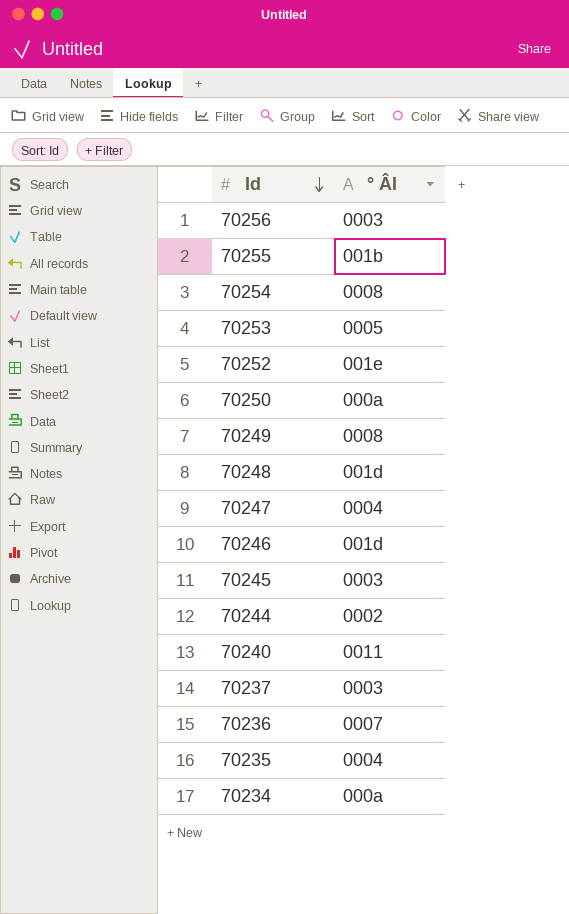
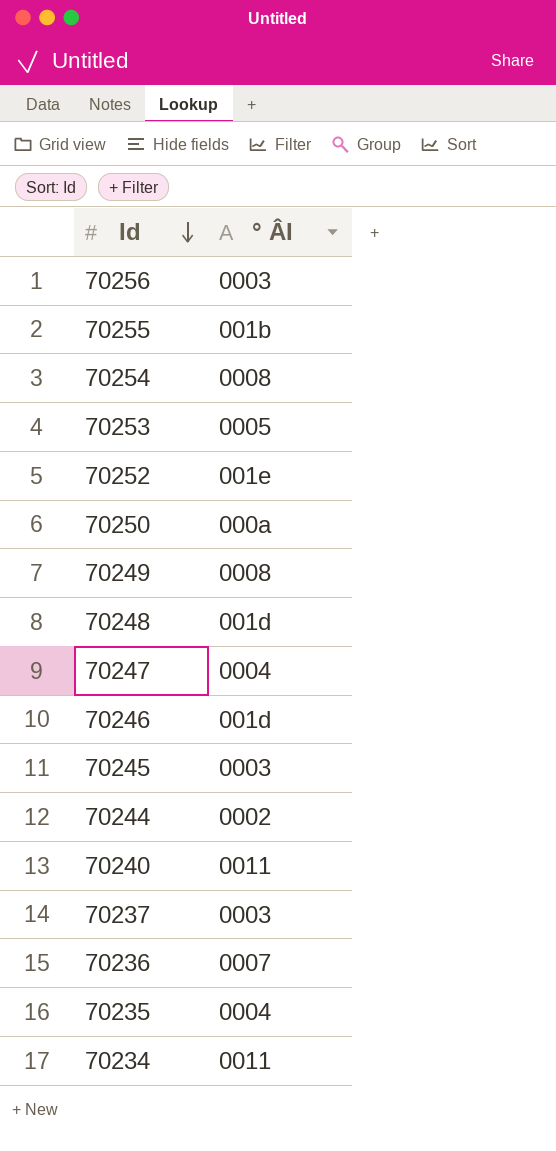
70234 | ° ÂI: 000a -> 0011

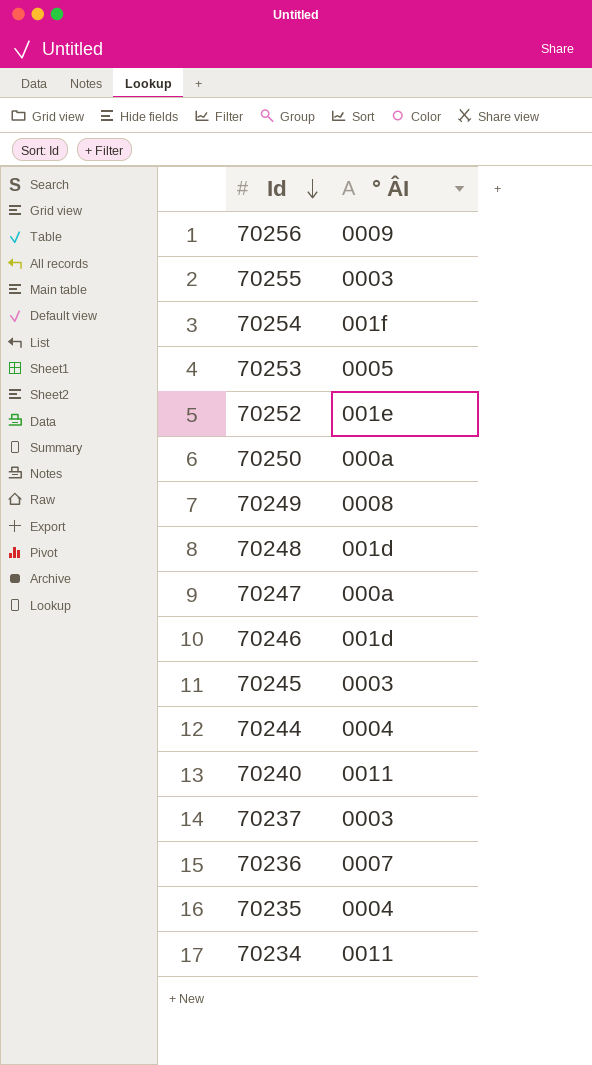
70256 | ° ÂI: 0003 -> 0009
70255 | ° ÂI: 001b -> 0003
70254 | ° ÂI: 0008 -> 001f
70247 | ° ÂI: 0004 -> 000a
70244 | ° ÂI: 0002 -> 0004

